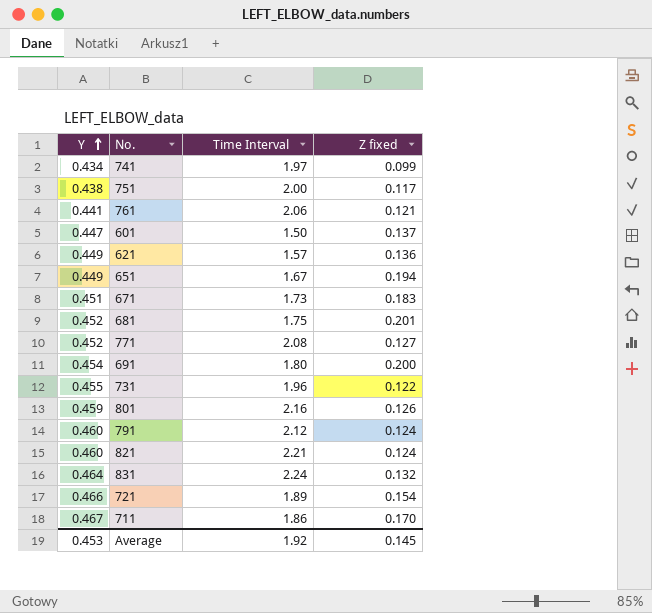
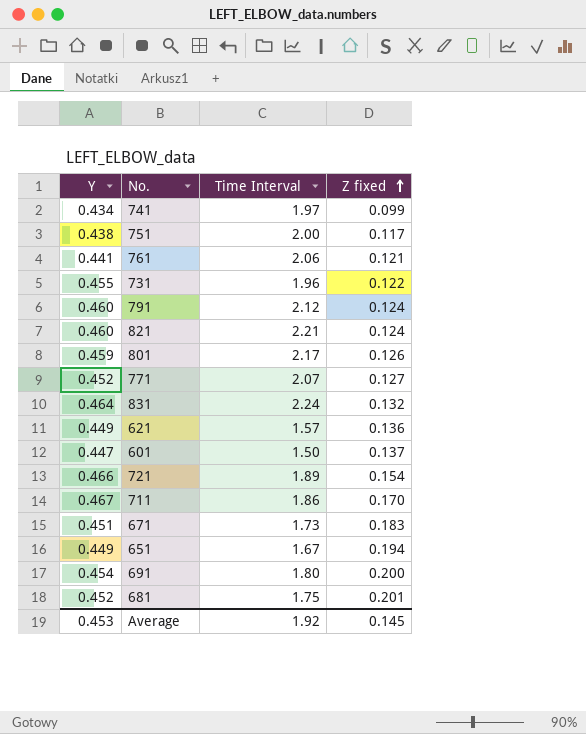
row order: Y ascending -> Z fixed ascending
801 | Time Interval: 2.16 -> 2.17
771 | Time Interval: 2.08 -> 2.07

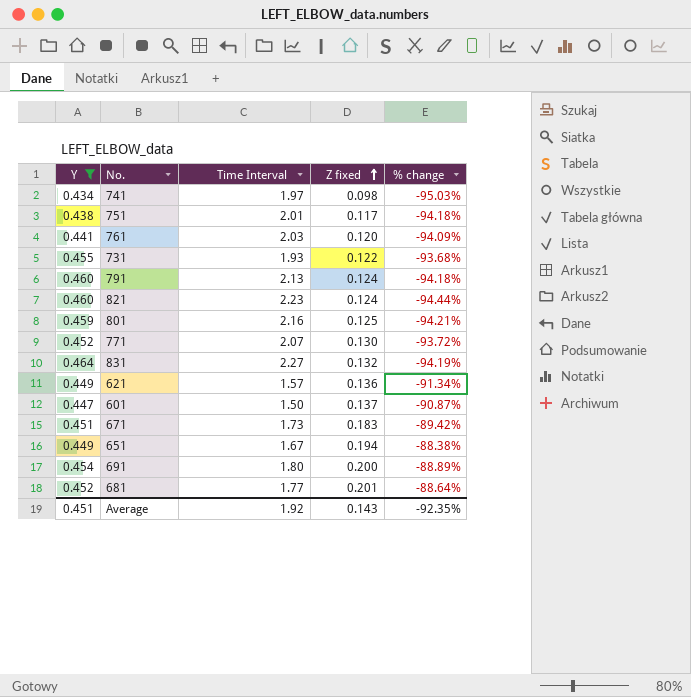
filter: none -> Y <= 0.464
column % change | formula: none -> ([Z fixed] - [Time Interval]) / [Time Interval]
741 | Z fixed: 0.099 -> 0.098
751 | Time Interval: 2.00 -> 2.01
761 | Time Interval: 2.06 -> 2.03
761 | Z fixed: 0.121 -> 0.120
731 | Time Interval: 1.96 -> 1.93
791 | Time Interval: 2.12 -> 2.13
821 | Time Interval: 2.21 -> 2.23
801 | Time Interval: 2.17 -> 2.16
801 | Z fixed: 0.126 -> 0.125
771 | Z fixed: 0.127 -> 0.130
831 | Time Interval: 2.24 -> 2.27
681 | Time Interval: 1.75 -> 1.77
Average | Y: 0.453 -> 0.451
Average | Z fixed: 0.145 -> 0.143

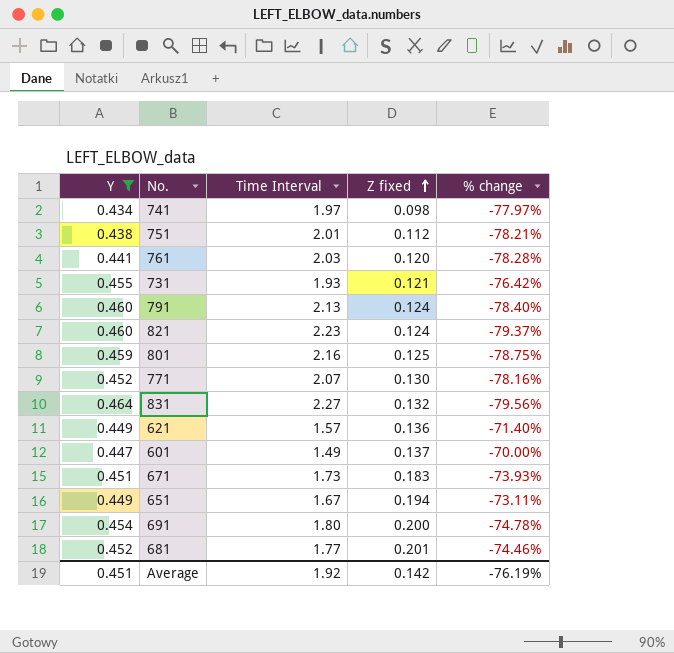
column % change | formula: ([Z fixed] - [Time Interval]) / [Time Interval] -> ([Y] - [Time Interval]) / [Time Interval]
751 | Z fixed: 0.117 -> 0.112
731 | Z fixed: 0.122 -> 0.121
601 | Time Interval: 1.50 -> 1.49
Average | Z fixed: 0.143 -> 0.142
Average | % change: -92.35% -> -76.19%

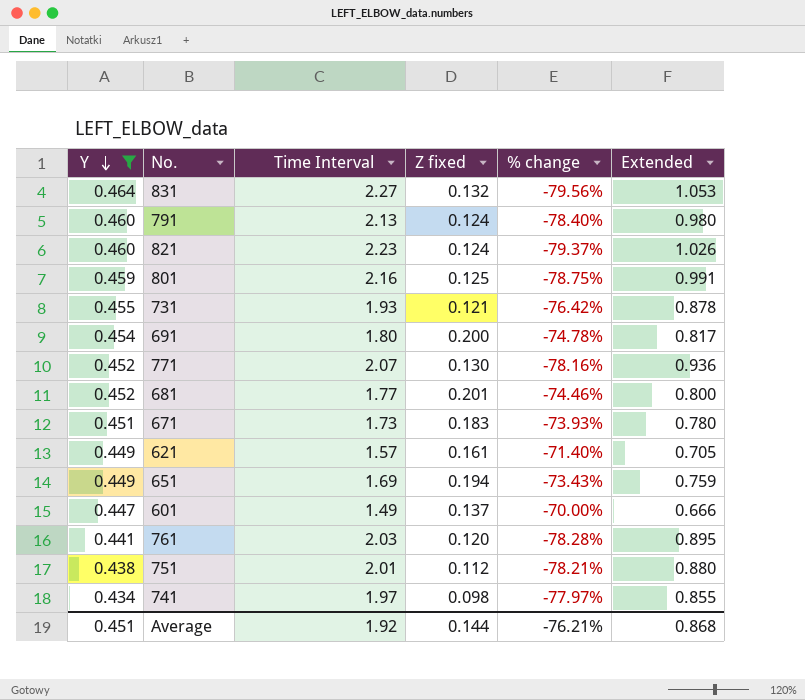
row order: Z fixed ascending -> Y descending
column Extended | formula: none -> [Y] * [Time Interval]
621 | Z fixed: 0.136 -> 0.161
651 | Time Interval: 1.67 -> 1.69
651 | % change: -73.11% -> -73.43%
Average | Z fixed: 0.142 -> 0.144
Average | % change: -76.19% -> -76.21%

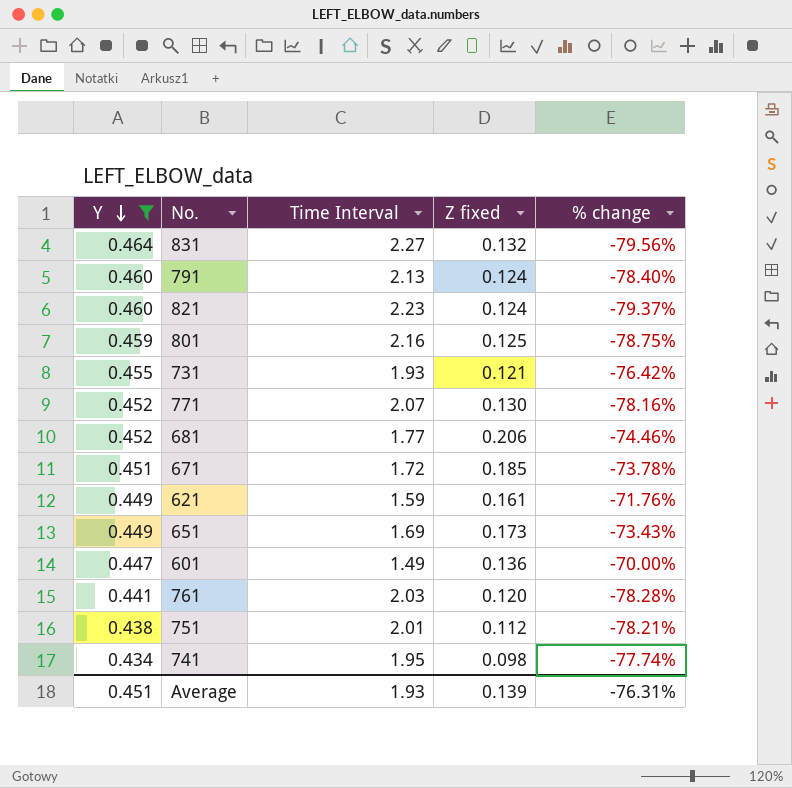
column Extended | formula: [Y] * [Time Interval] -> none
row 691: 0.454 | 1.80 | 0.200 | -74.78% | 0.817 -> none
681 | Z fixed: 0.201 -> 0.206
671 | Time Interval: 1.73 -> 1.72
671 | Z fixed: 0.183 -> 0.185
671 | % change: -73.93% -> -73.78%
621 | Time Interval: 1.57 -> 1.59
621 | % change: -71.40% -> -71.76%
651 | Z fixed: 0.194 -> 0.173
601 | Z fixed: 0.137 -> 0.136
741 | Time Interval: 1.97 -> 1.95
741 | % change: -77.97% -> -77.74%
Average | Time Interval: 1.92 -> 1.93
Average | Z fixed: 0.144 -> 0.139
Average | % change: -76.21% -> -76.31%

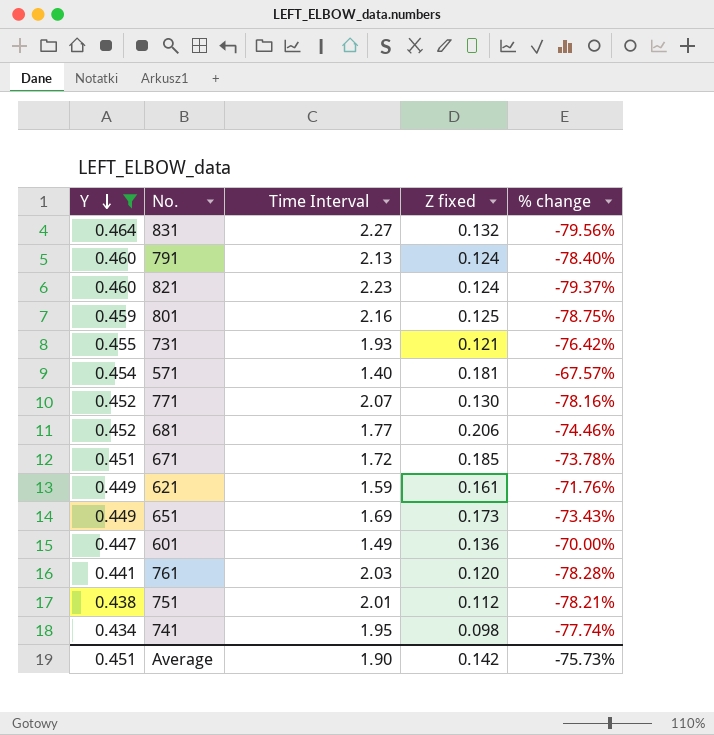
row 571: none -> 0.454 | 1.40 | 0.181 | -67.57%
Average | Time Interval: 1.93 -> 1.90
Average | Z fixed: 0.139 -> 0.142
Average | % change: -76.31% -> -75.73%

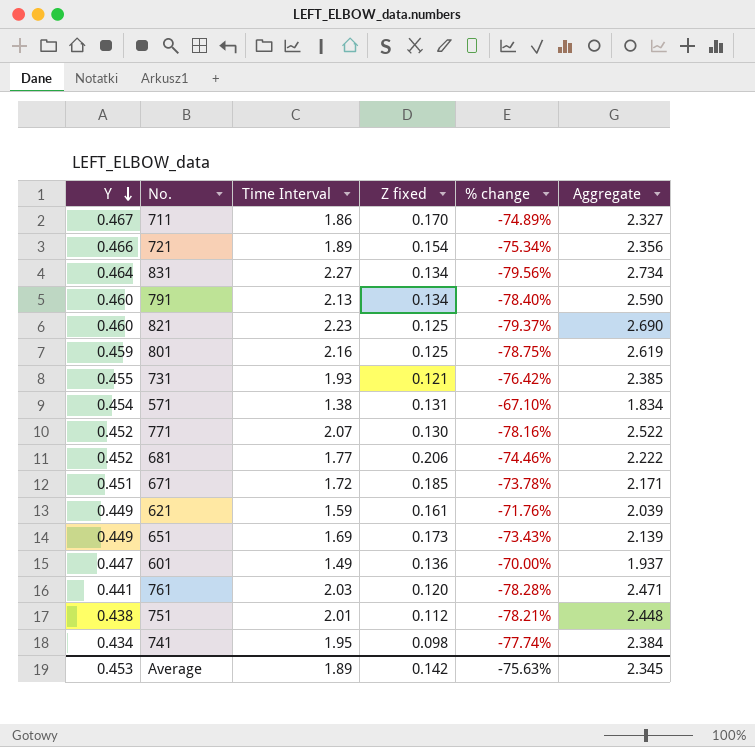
filter: Y <= 0.464 -> none
column Aggregate | formula: none -> [Y] + [Time Interval]
831 | Z fixed: 0.132 -> 0.134
791 | Z fixed: 0.124 -> 0.134
821 | Z fixed: 0.124 -> 0.125
571 | Time Interval: 1.40 -> 1.38
571 | Z fixed: 0.181 -> 0.131
571 | % change: -67.57% -> -67.10%
Average | Y: 0.451 -> 0.453
Average | Time Interval: 1.90 -> 1.89
Average | % change: -75.73% -> -75.63%

